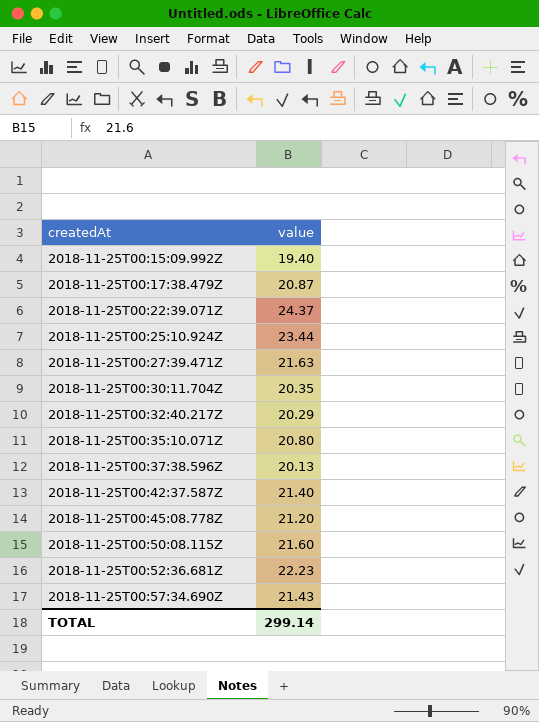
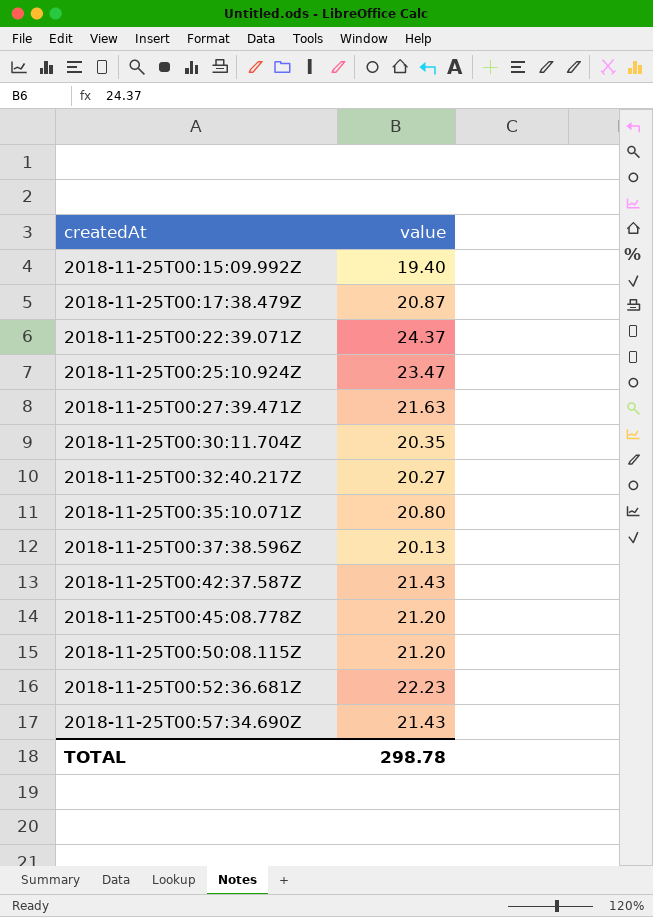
2018-11-25T00:25:10.924Z | value: 23.44 -> 23.47
2018-11-25T00:32:40.217Z | value: 20.29 -> 20.27
2018-11-25T00:42:37.587Z | value: 21.40 -> 21.43
2018-11-25T00:50:08.115Z | value: 21.60 -> 21.20
TOTAL | value: 299.14 -> 298.78

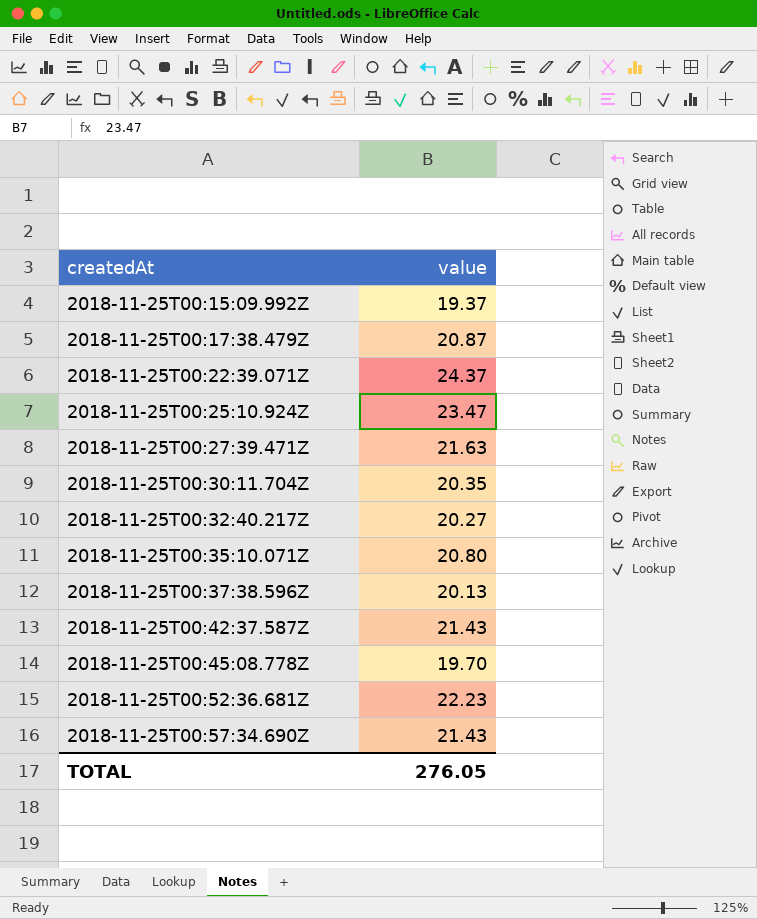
row 2018-11-25T00:50:08.115Z: 21.20 -> none
2018-11-25T00:15:09.992Z | value: 19.40 -> 19.37
2018-11-25T00:45:08.778Z | value: 21.20 -> 19.70
TOTAL | value: 298.78 -> 276.05

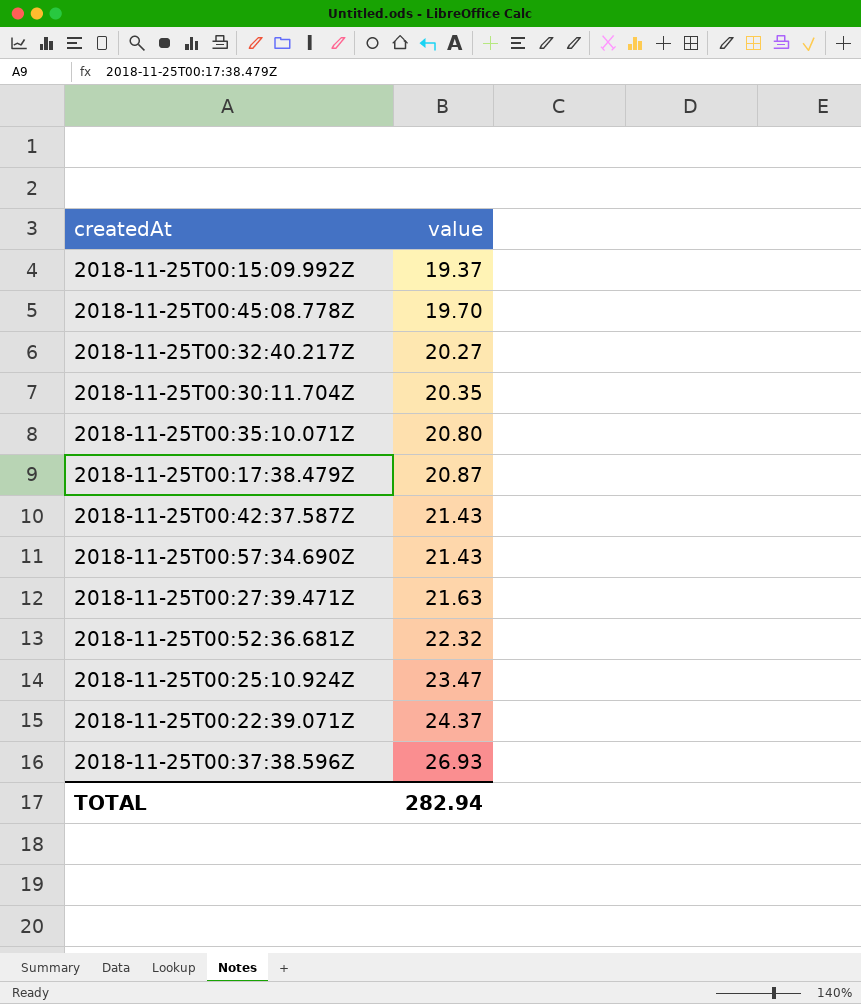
row order: createdAt ascending -> value ascending
2018-11-25T00:52:36.681Z | value: 22.23 -> 22.32
2018-11-25T00:37:38.596Z | value: 20.13 -> 26.93
TOTAL | value: 276.05 -> 282.94

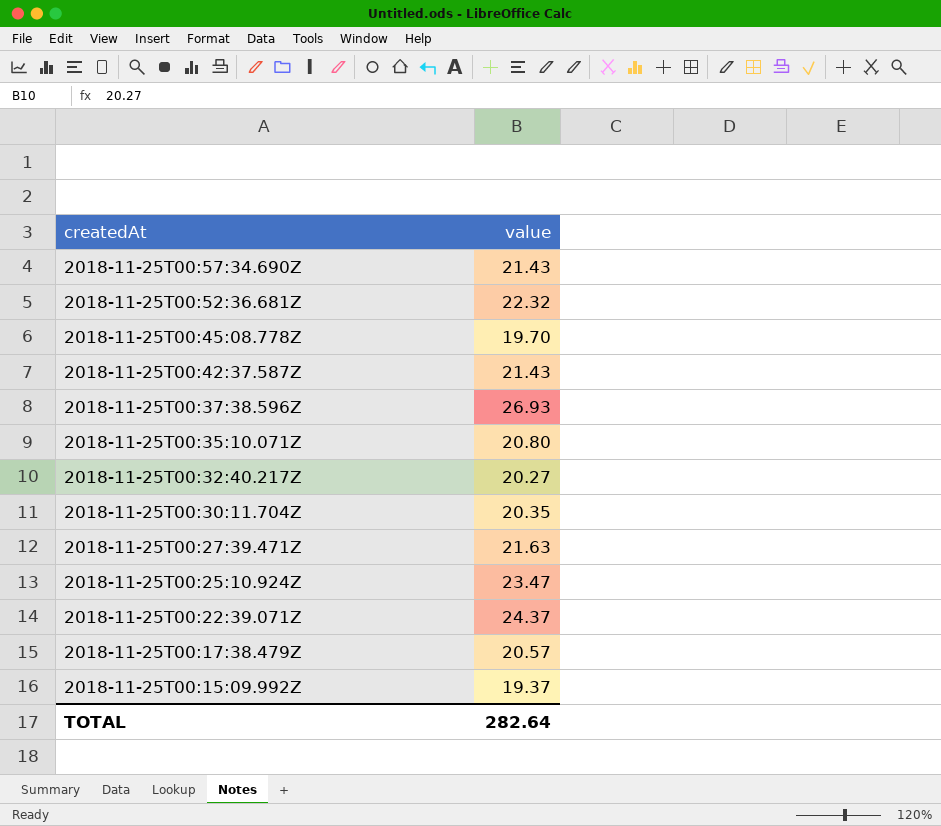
row order: value ascending -> createdAt descending
2018-11-25T00:17:38.479Z | value: 20.87 -> 20.57
TOTAL | value: 282.94 -> 282.64

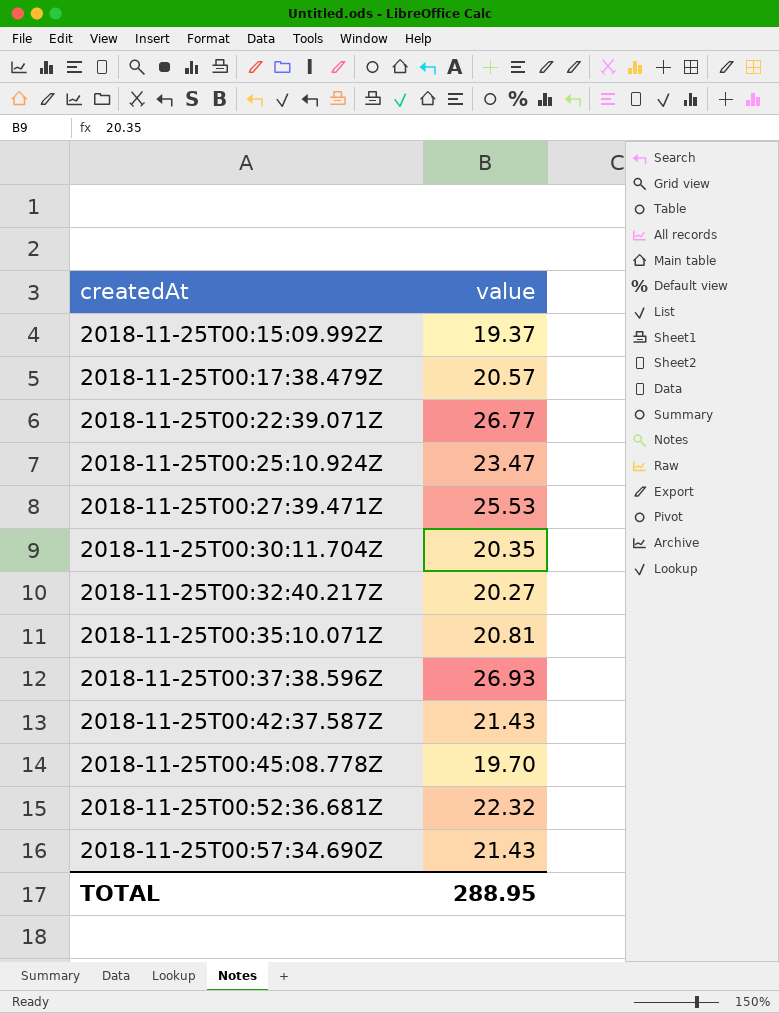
row order: createdAt descending -> createdAt ascending
2018-11-25T00:22:39.071Z | value: 24.37 -> 26.77
2018-11-25T00:27:39.471Z | value: 21.63 -> 25.53
2018-11-25T00:35:10.071Z | value: 20.80 -> 20.81
TOTAL | value: 282.64 -> 288.95

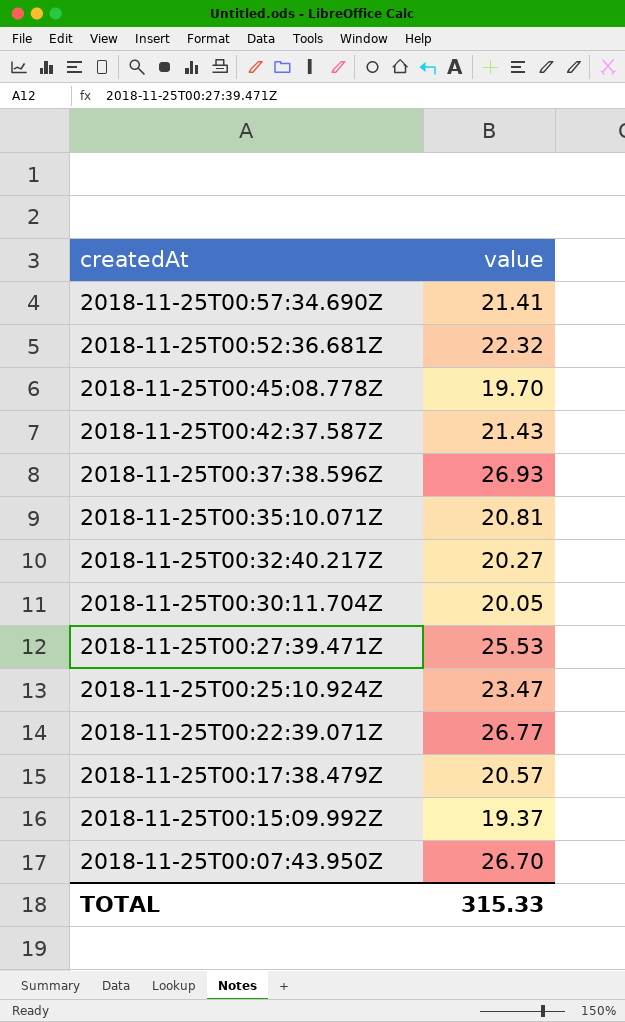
row order: createdAt ascending -> createdAt descending
2018-11-25T00:57:34.690Z | value: 21.43 -> 21.41
2018-11-25T00:30:11.704Z | value: 20.35 -> 20.05
row 2018-11-25T00:07:43.950Z: none -> 26.70
TOTAL | value: 288.95 -> 315.33

